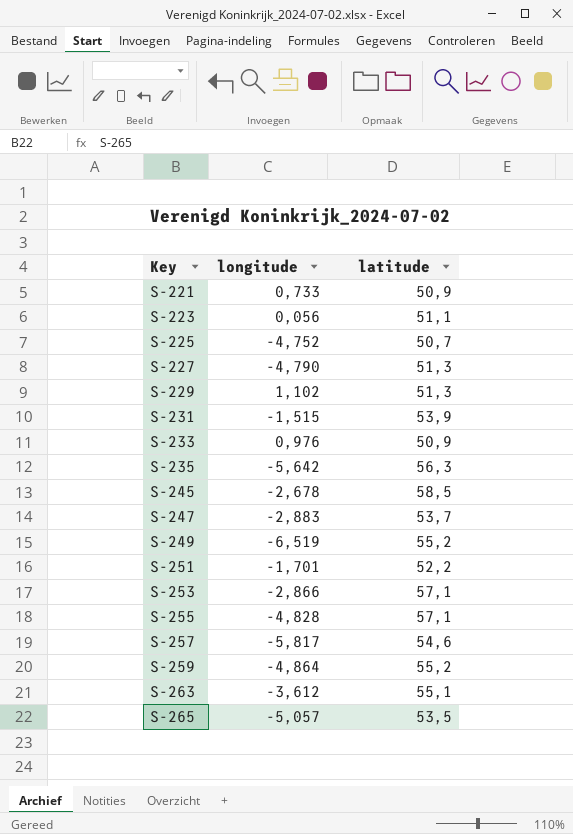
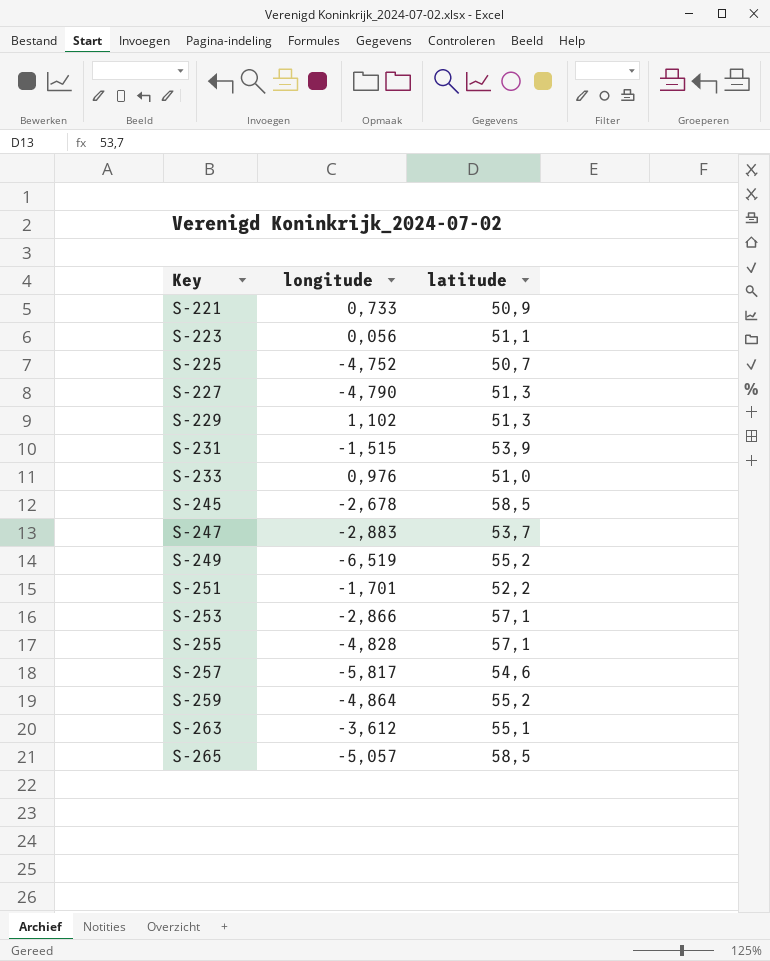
row S-235: -5,642 | 56,3 -> none
S-233 | latitude: 50,9 -> 51,0
S-265 | latitude: 53,5 -> 58,5

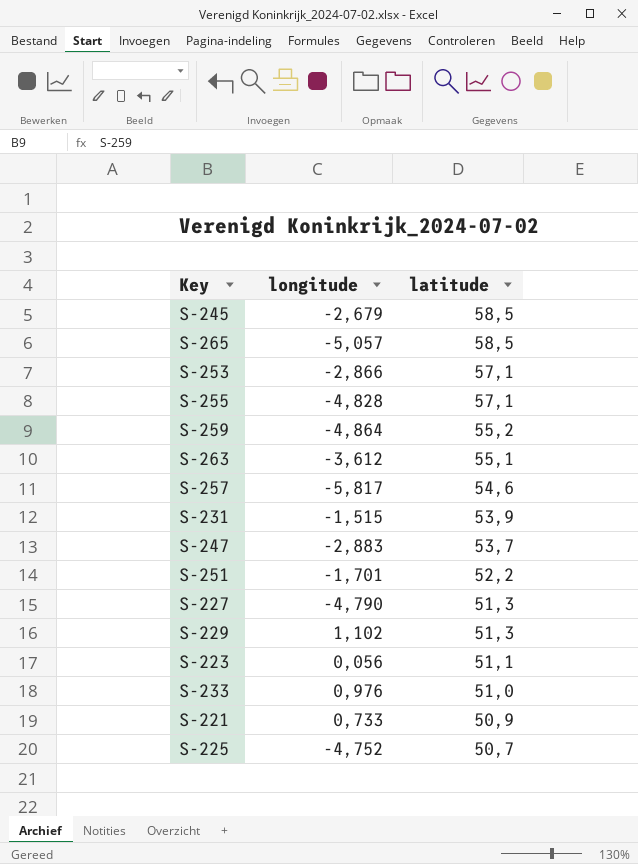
row order: Key ascending -> latitude descending
row S-249: -6,519 | 55,2 -> none
S-245 | longitude: -2,678 -> -2,679

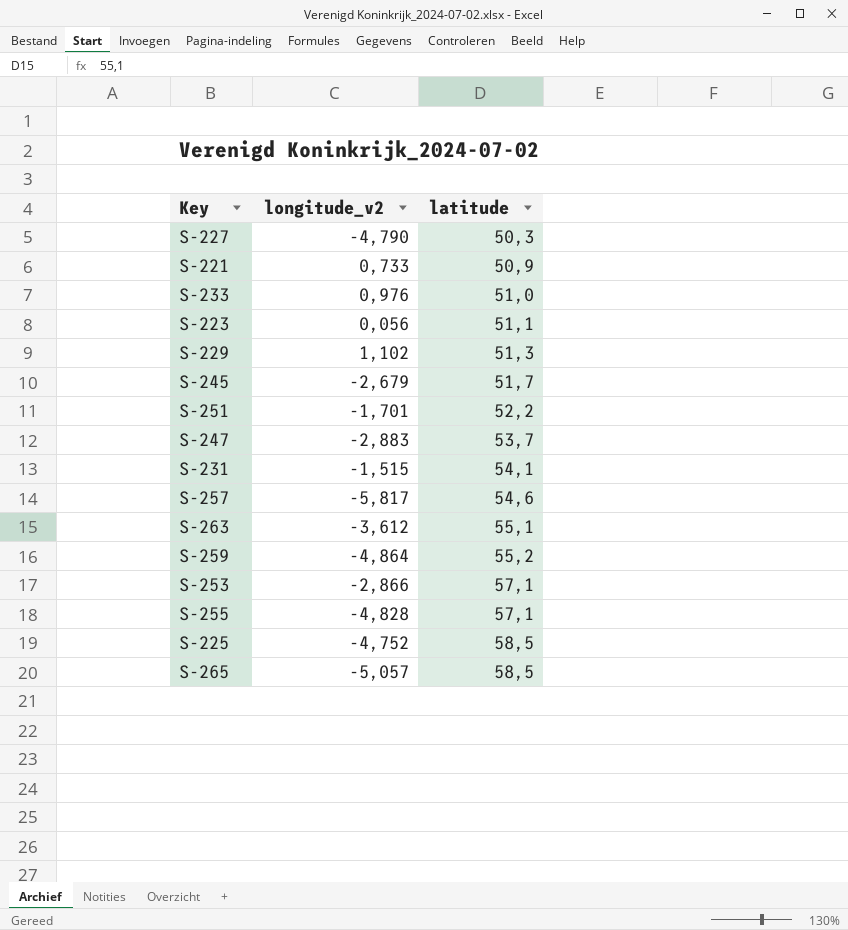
row order: latitude descending -> latitude ascending
column name: longitude -> longitude_v2
S-227 | latitude: 51,3 -> 50,3
S-245 | latitude: 58,5 -> 51,7
S-231 | latitude: 53,9 -> 54,1
S-225 | latitude: 50,7 -> 58,5

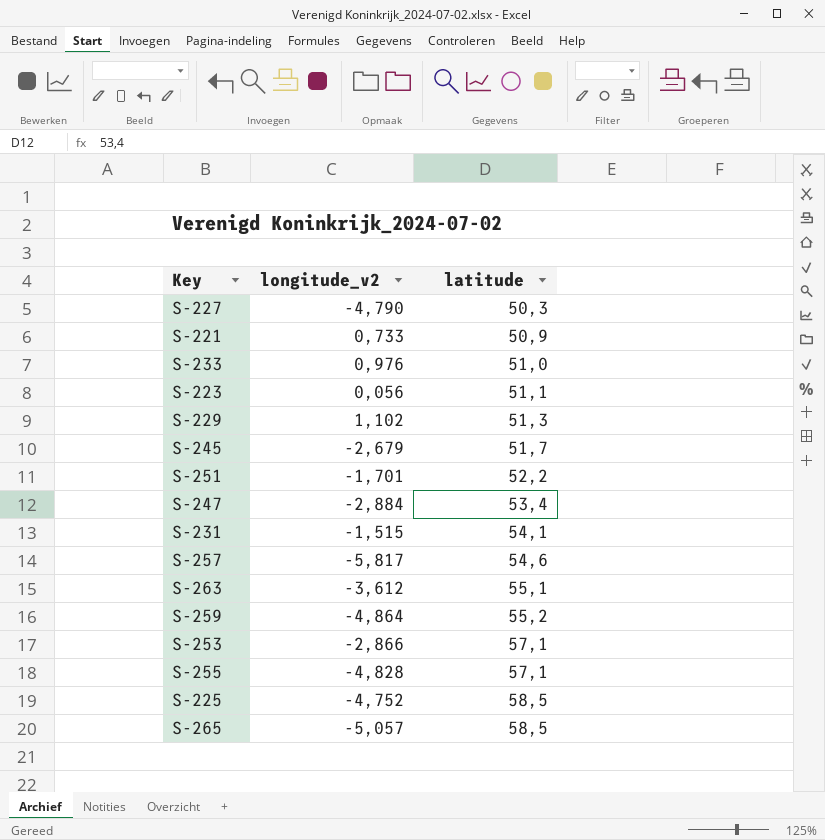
S-247 | longitude_v2: -2,883 -> -2,884
S-247 | latitude: 53,7 -> 53,4

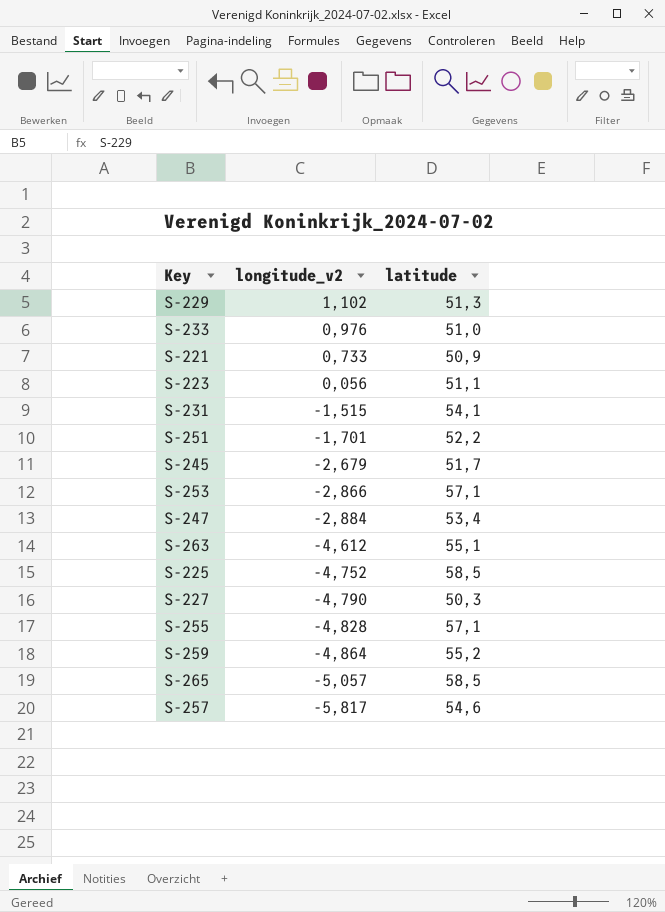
row order: latitude ascending -> longitude_v2 descending
S-263 | longitude_v2: -3,612 -> -4,612

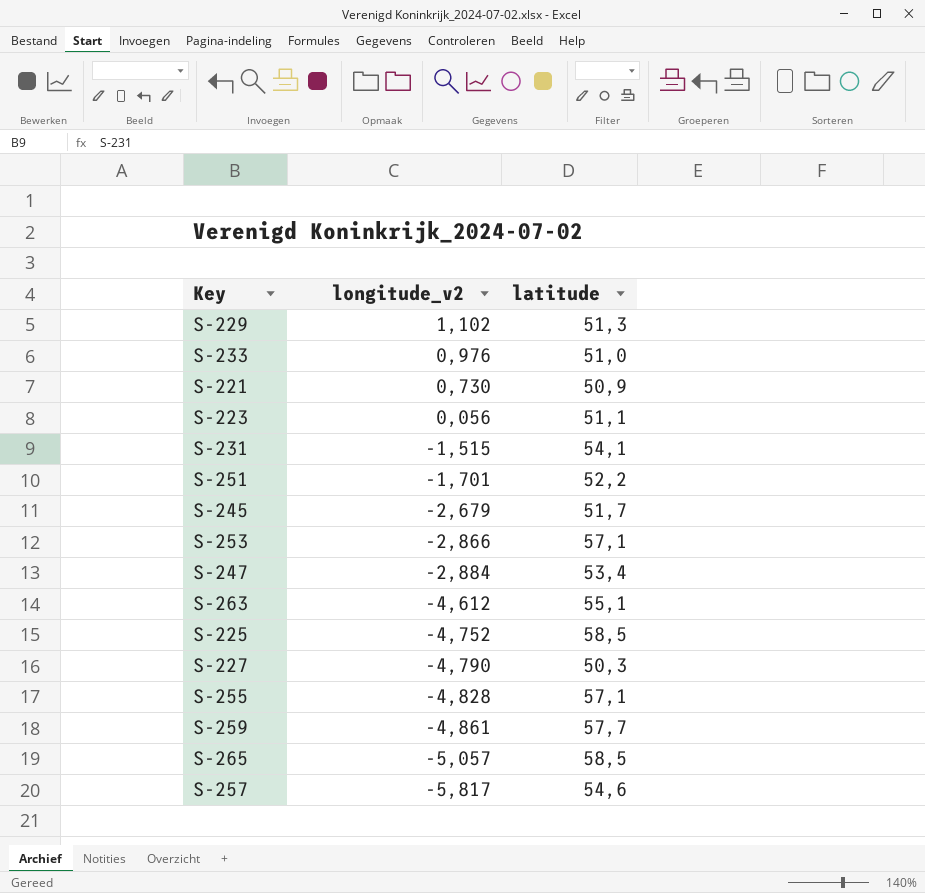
S-221 | longitude_v2: 0,733 -> 0,730
S-259 | longitude_v2: -4,864 -> -4,861
S-259 | latitude: 55,2 -> 57,7

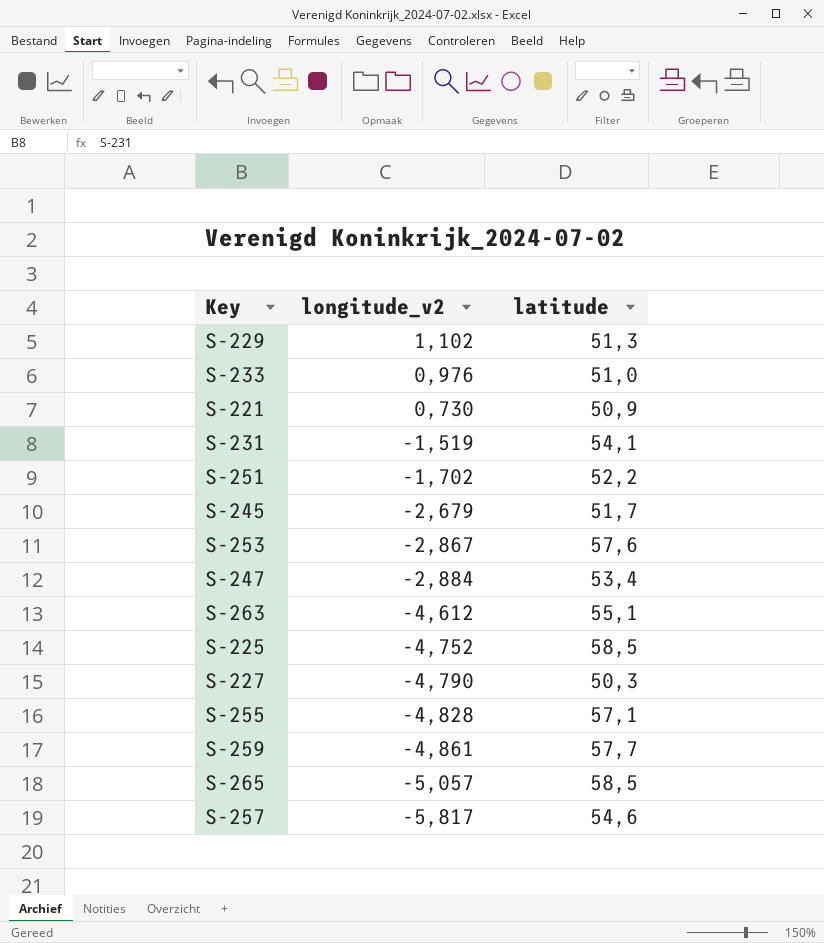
row S-223: 0,056 | 51,1 -> none
S-231 | longitude_v2: -1,515 -> -1,519
S-251 | longitude_v2: -1,701 -> -1,702
S-253 | longitude_v2: -2,866 -> -2,867
S-253 | latitude: 57,1 -> 57,6

